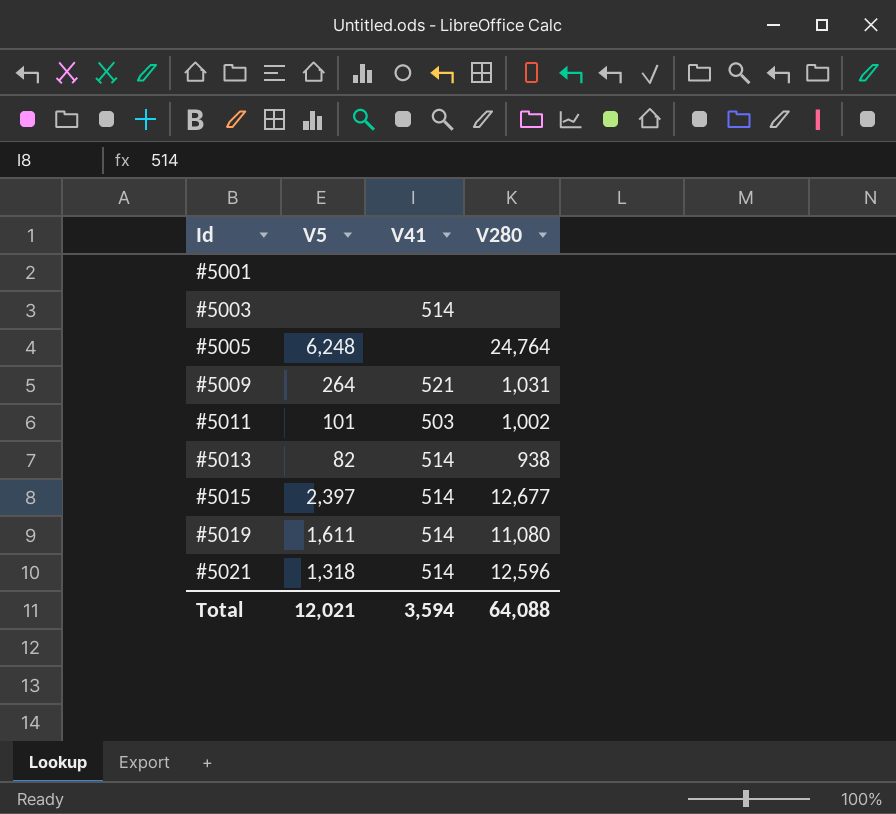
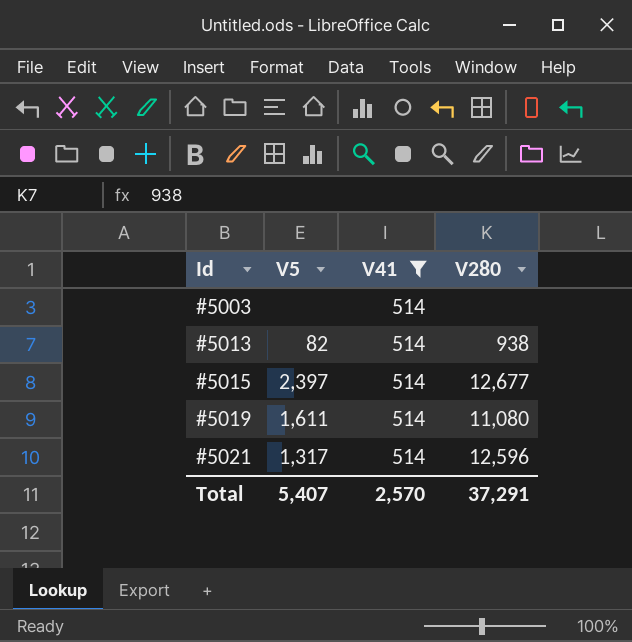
filter: none -> V41 = 514
#5021 | V5: 1,318 -> 1,317
Total | V5: 12,021 -> 5,407
Total | V41: 3,594 -> 2,570
Total | V280: 64,088 -> 37,291

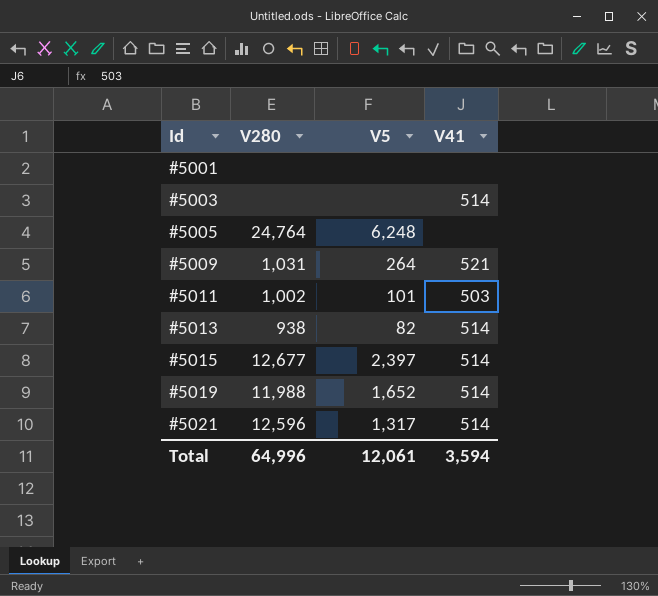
filter: V41 = 514 -> none
column V280 | position: 4 -> 2
#5019 | V280: 11,080 -> 11,988
#5019 | V5: 1,611 -> 1,652
Total | V280: 37,291 -> 64,996
Total | V5: 5,407 -> 12,061
Total | V41: 2,570 -> 3,594

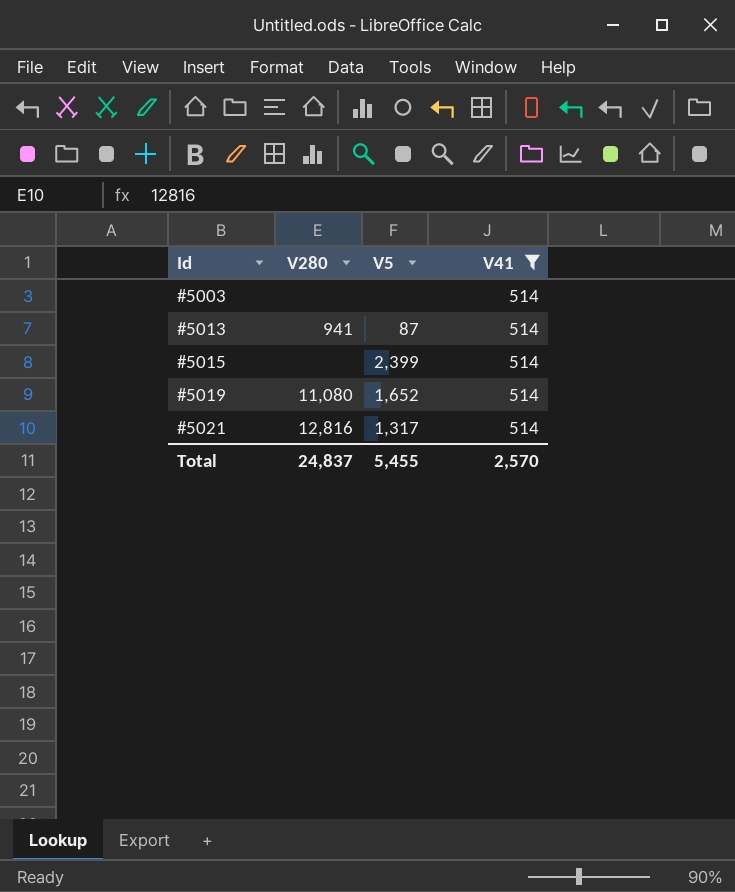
filter: none -> V41 = 514
#5013 | V280: 938 -> 941
#5013 | V5: 82 -> 87
#5015 | V280: 12,677 -> none
#5015 | V5: 2,397 -> 2,399
#5019 | V280: 11,988 -> 11,080
#5021 | V280: 12,596 -> 12,816
Total | V280: 64,996 -> 24,837
Total | V5: 12,061 -> 5,455
Total | V41: 3,594 -> 2,570

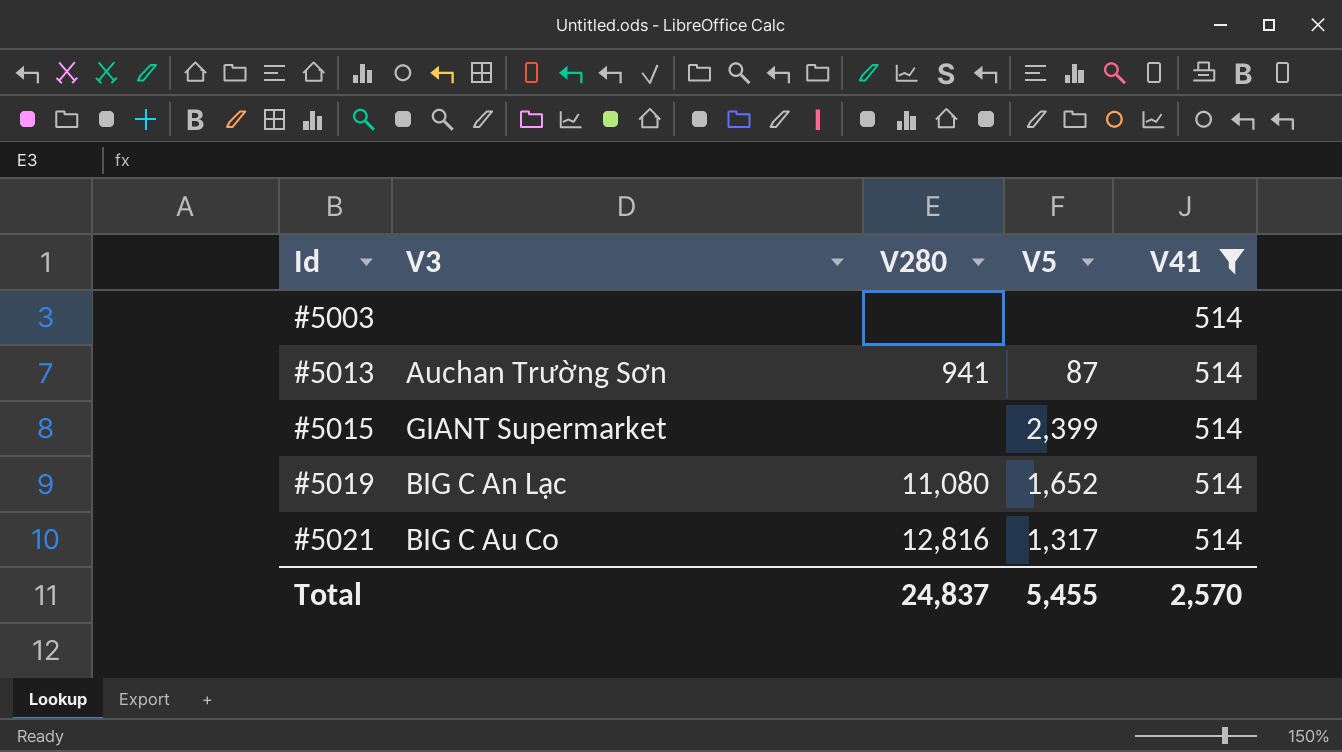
column V3 | position: none -> 2

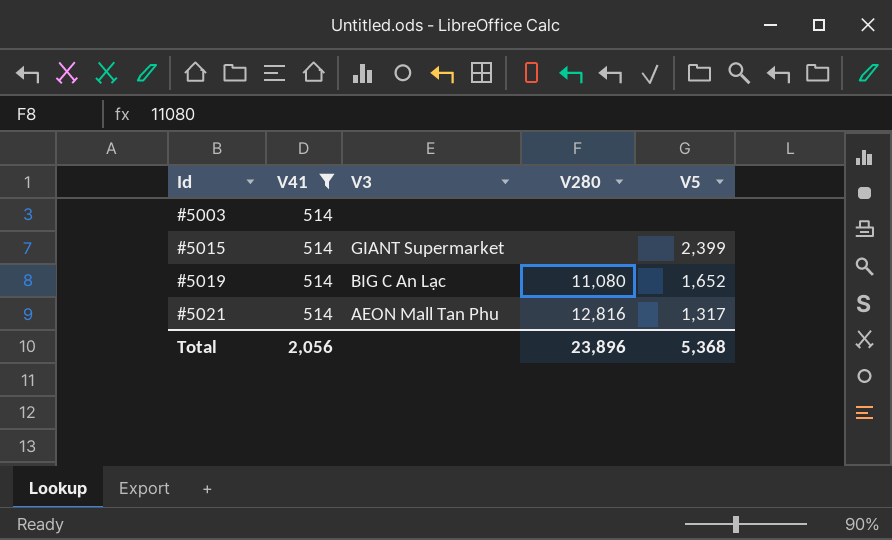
column V41 | position: 5 -> 2
row #5013: Auchan Trường Sơn | 941 | 87 | 514 -> none
#5021 | V3: BIG C Au Co -> AEON Mall Tan Phu
Total | V41: 2,570 -> 2,056
Total | V280: 24,837 -> 23,896
Total | V5: 5,455 -> 5,368

